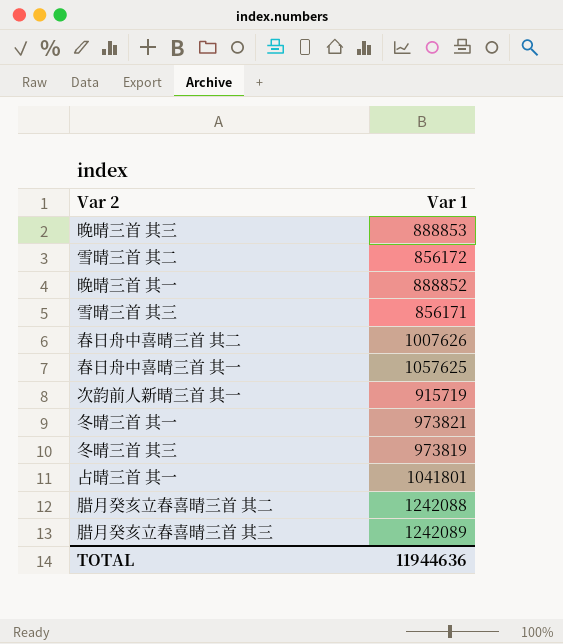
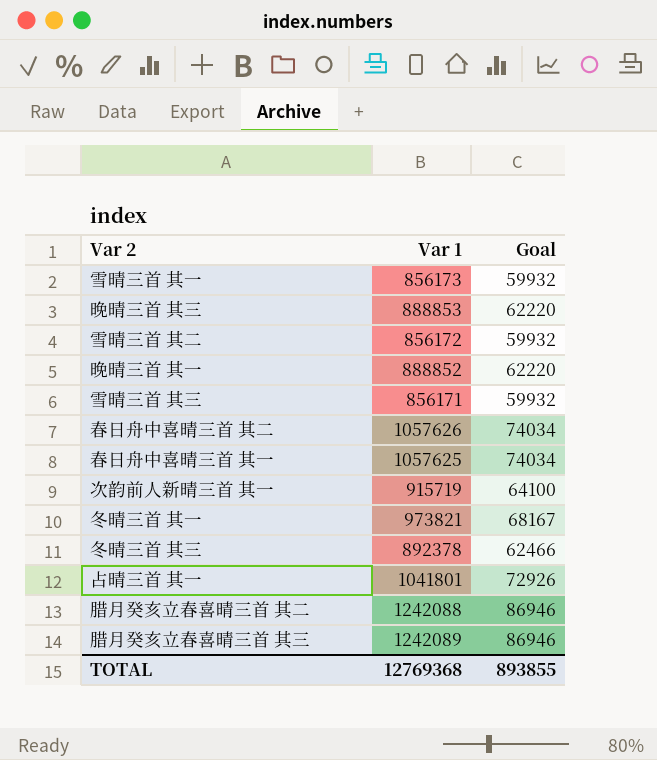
column Goal | formula: none -> [Var 1] * 0.07
row 雪晴三首 其一: none -> 856173 | 59932
春日舟中喜晴三首 其二 | Var 1: 1007626 -> 1057626
冬晴三首 其三 | Var 1: 973819 -> 892378
TOTAL | Var 1: 11944636 -> 12769368

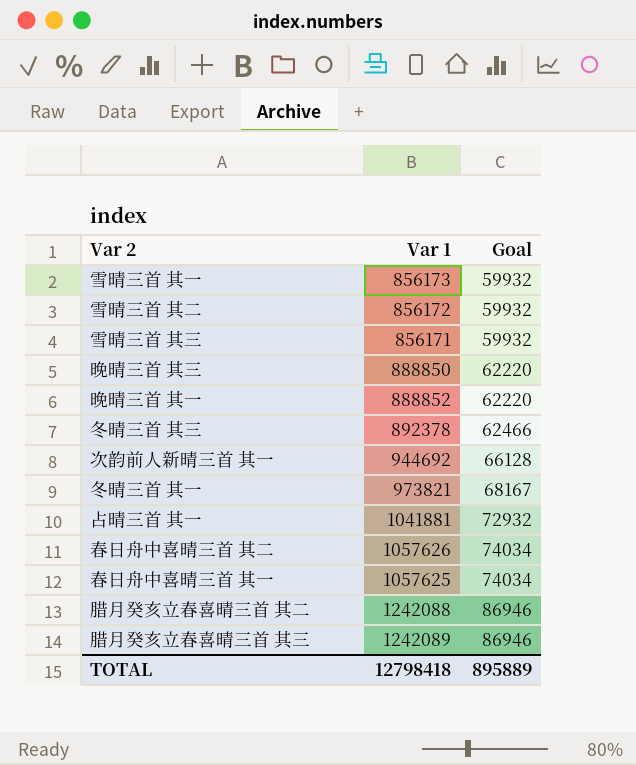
row order: none -> Goal ascending
晚晴三首 其三 | Var 1: 888853 -> 888850
次韵前人新晴三首 其一 | Var 1: 915719 -> 944692
次韵前人新晴三首 其一 | Goal: 64100 -> 66128
占晴三首 其一 | Var 1: 1041801 -> 1041881
占晴三首 其一 | Goal: 72926 -> 72932
TOTAL | Var 1: 12769368 -> 12798418
TOTAL | Goal: 893855 -> 895889

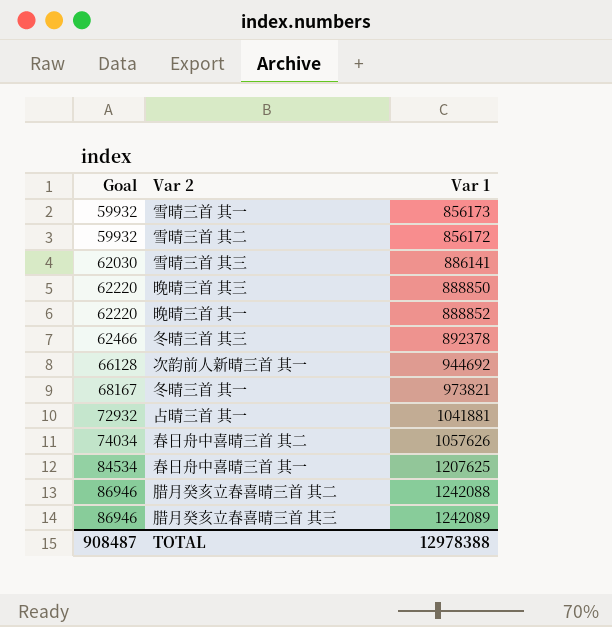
column Goal | position: 3 -> 1
雪晴三首 其三 | Goal: 59932 -> 62030
雪晴三首 其三 | Var 1: 856171 -> 886141
春日舟中喜晴三首 其一 | Goal: 74034 -> 84534
春日舟中喜晴三首 其一 | Var 1: 1057625 -> 1207625
TOTAL | Goal: 895889 -> 908487
TOTAL | Var 1: 12798418 -> 12978388

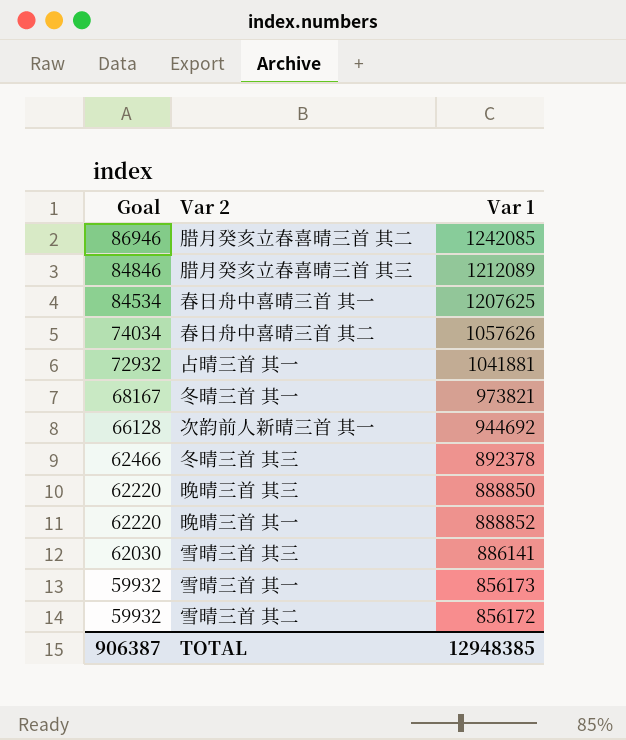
row order: Goal ascending -> Goal descending
腊月癸亥立春喜晴三首 其二 | Var 1: 1242088 -> 1242085
腊月癸亥立春喜晴三首 其三 | Goal: 86946 -> 84846
腊月癸亥立春喜晴三首 其三 | Var 1: 1242089 -> 1212089
TOTAL | Goal: 908487 -> 906387
TOTAL | Var 1: 12978388 -> 12948385

